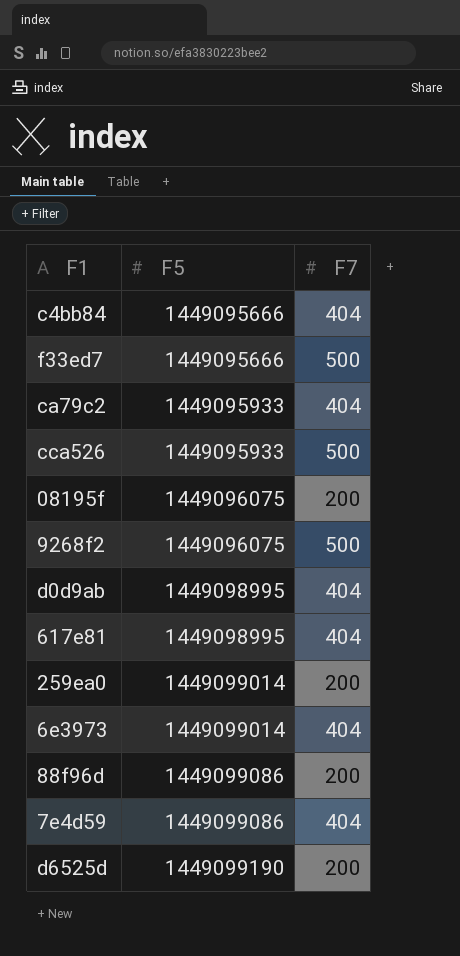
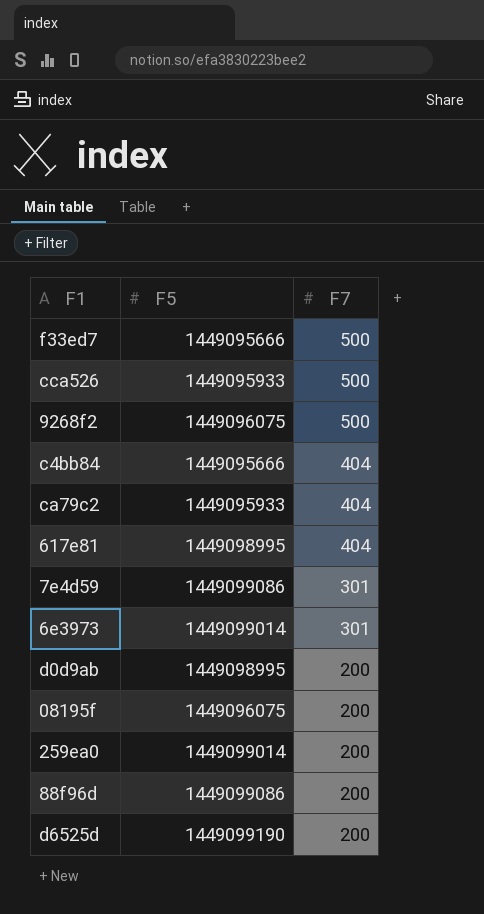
row order: F5 ascending -> F7 descending
7e4d59 | F7: 404 -> 301
6e3973 | F7: 404 -> 301
d0d9ab | F7: 404 -> 200

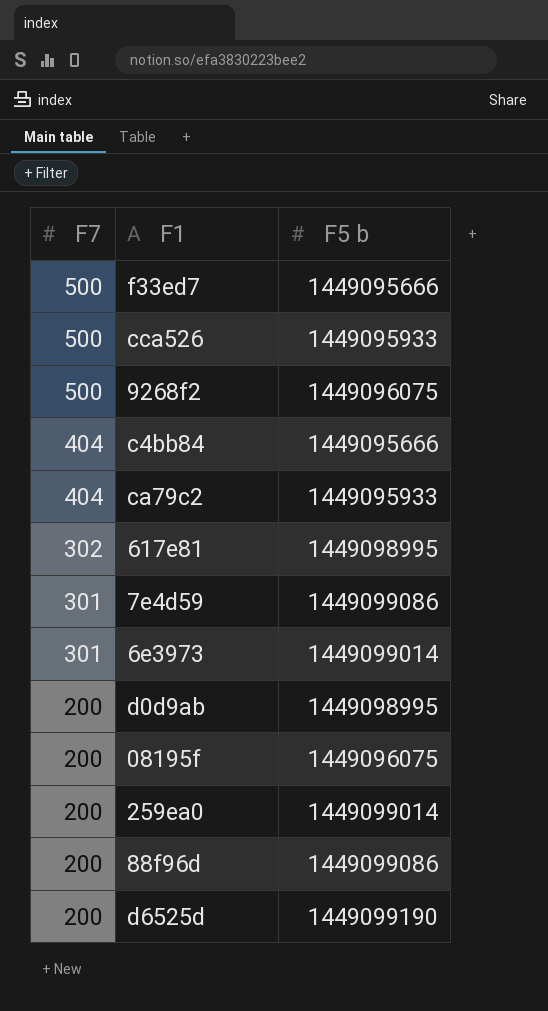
column F7 | position: 3 -> 1
column name: F5 -> F5 b
617e81 | F7: 404 -> 302

